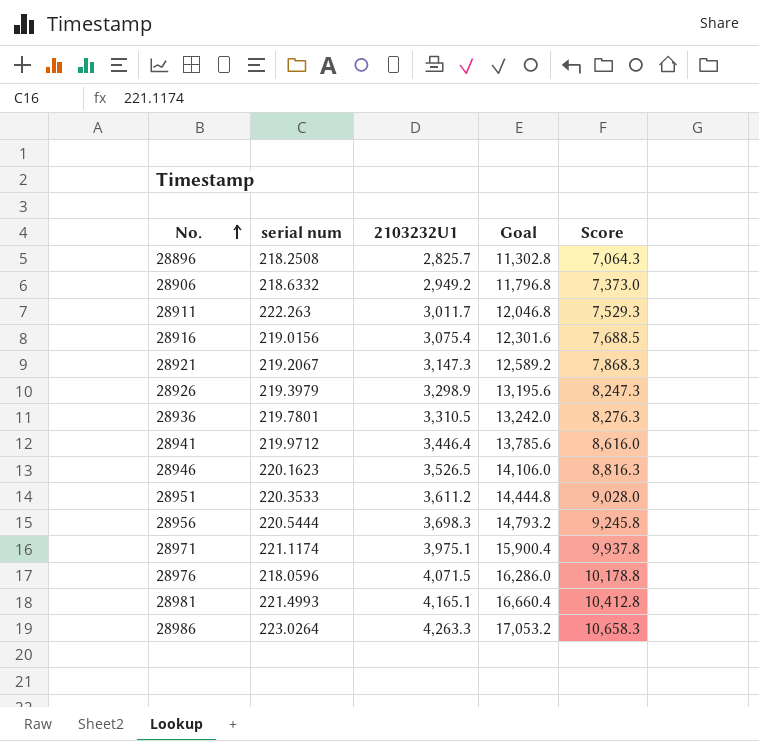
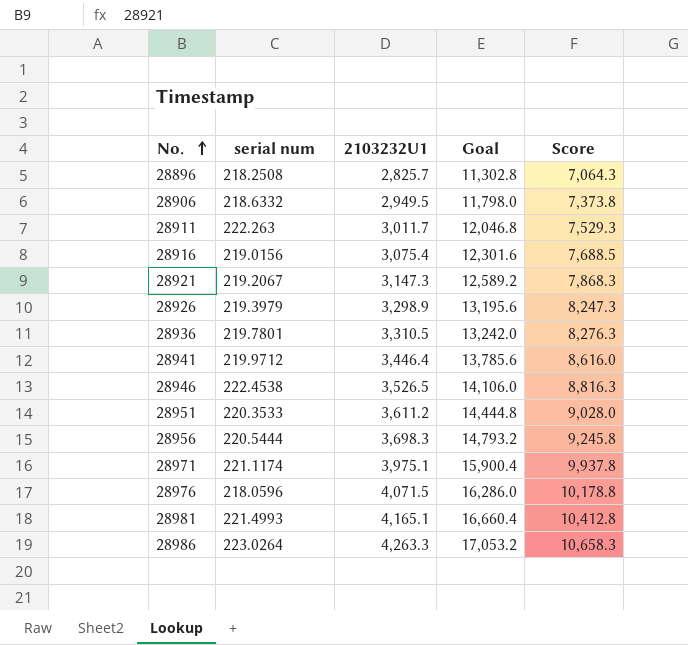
28906 | 2103232U1: 2,949.2 -> 2,949.5
28906 | Goal: 11,796.8 -> 11,798.0
28906 | Score: 7,373.0 -> 7,373.8
28946 | serial num: 220.1623 -> 222.4538

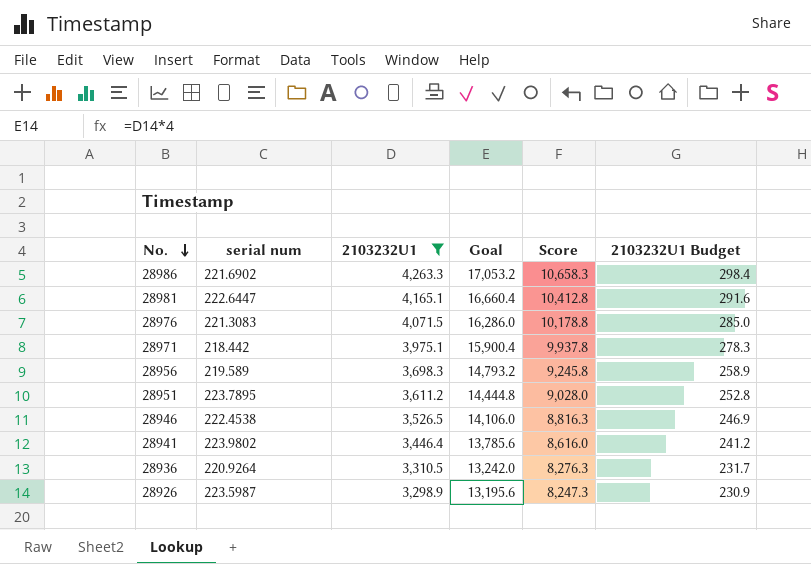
filter: none -> 2103232U1 >= 3,298.9
row order: No. ascending -> No. descending
column 2103232U1 Budget | formula: none -> [2103232U1] * 0.07
28986 | serial num: 223.0264 -> 221.6902
28981 | serial num: 221.4993 -> 222.6447
28976 | serial num: 218.0596 -> 221.3083
28971 | serial num: 221.1174 -> 218.442
28956 | serial num: 220.5444 -> 219.589
28951 | serial num: 220.3533 -> 223.7895
28941 | serial num: 219.9712 -> 223.9802
28936 | serial num: 219.7801 -> 220.9264
28926 | serial num: 219.3979 -> 223.5987

